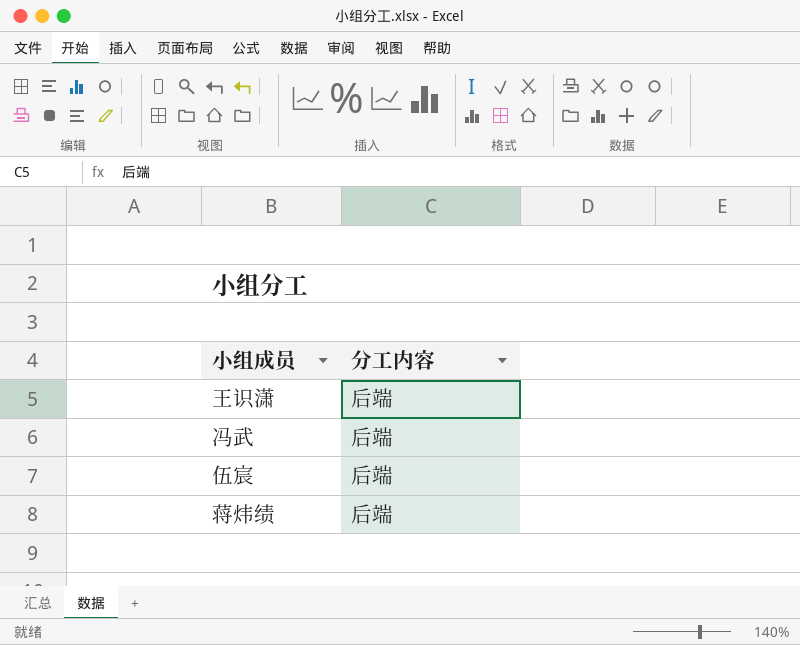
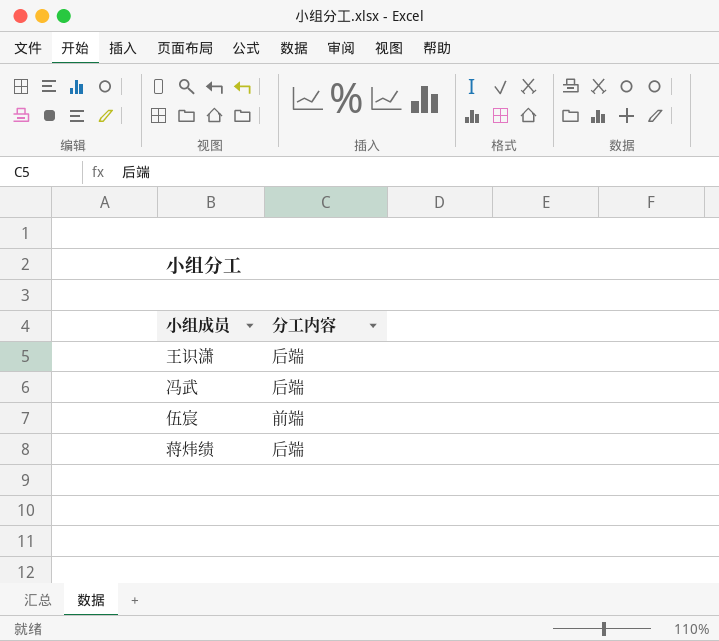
伍宸 | 分工内容: 后端 -> 前端

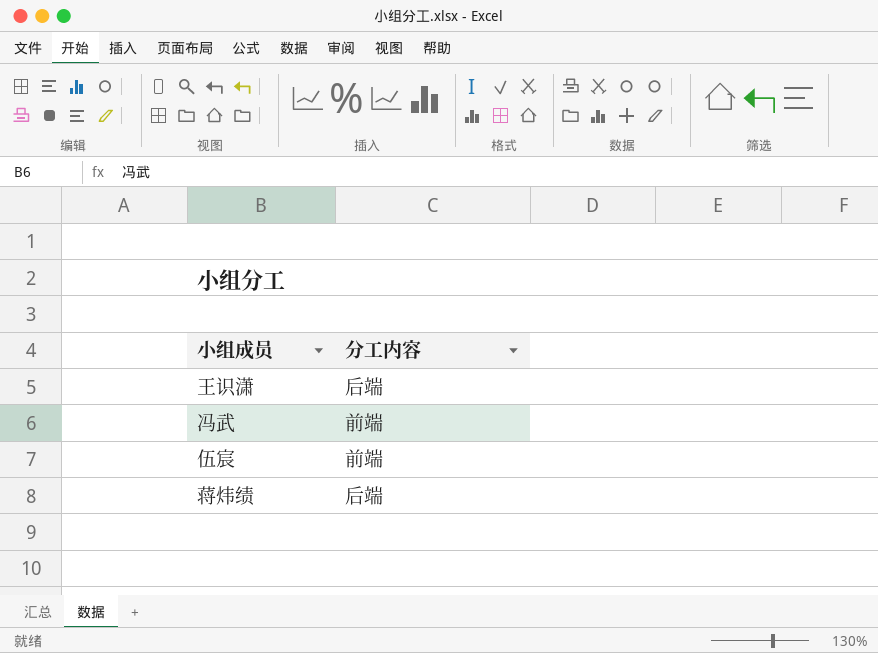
冯武 | 分工内容: 后端 -> 前端

